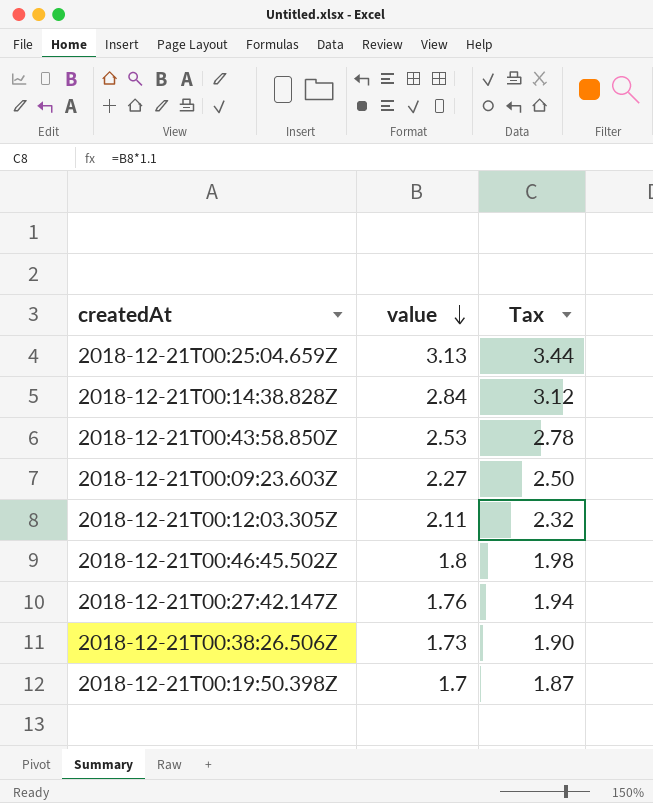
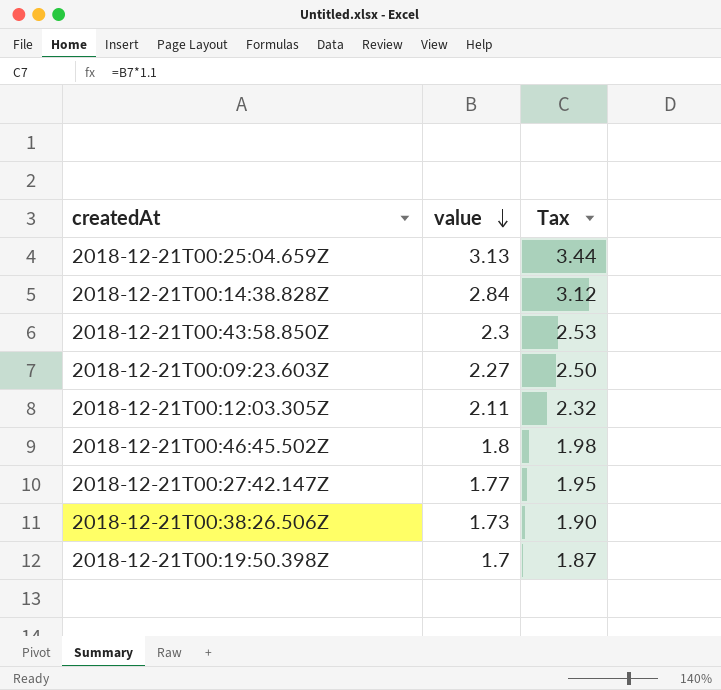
2018-12-21T00:43:58.850Z | value: 2.53 -> 2.3
2018-12-21T00:43:58.850Z | Tax: 2.78 -> 2.53
2018-12-21T00:27:42.147Z | value: 1.76 -> 1.77
2018-12-21T00:27:42.147Z | Tax: 1.94 -> 1.95

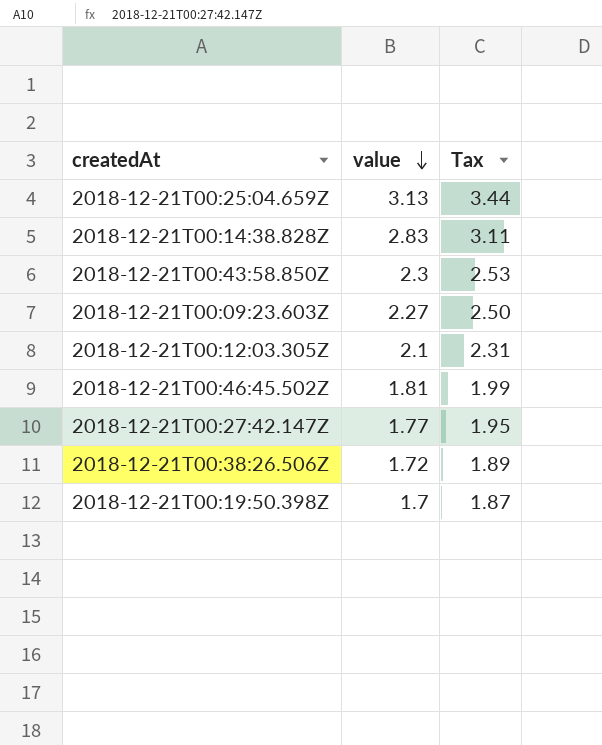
2018-12-21T00:14:38.828Z | value: 2.84 -> 2.83
2018-12-21T00:14:38.828Z | Tax: 3.12 -> 3.11
2018-12-21T00:12:03.305Z | value: 2.11 -> 2.1
2018-12-21T00:12:03.305Z | Tax: 2.32 -> 2.31
2018-12-21T00:46:45.502Z | value: 1.8 -> 1.81
2018-12-21T00:46:45.502Z | Tax: 1.98 -> 1.99
2018-12-21T00:38:26.506Z | value: 1.73 -> 1.72
2018-12-21T00:38:26.506Z | Tax: 1.90 -> 1.89

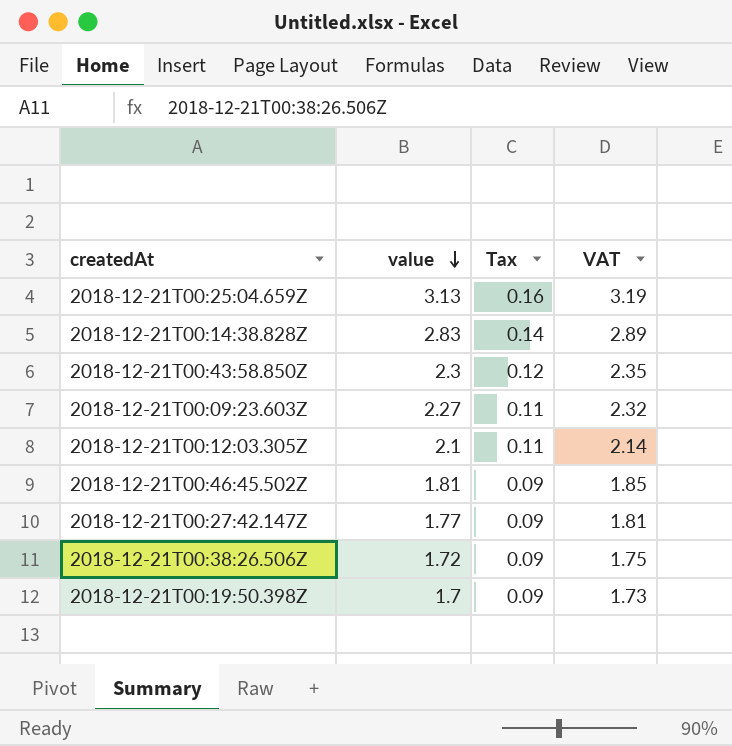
column Tax | formula: [value] * 1.1 -> [value] * 0.05
column VAT | formula: none -> [value] * 1.02

